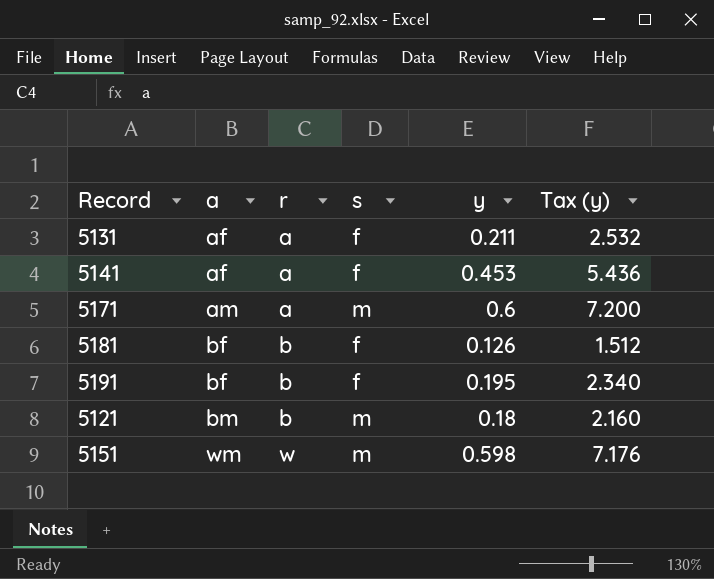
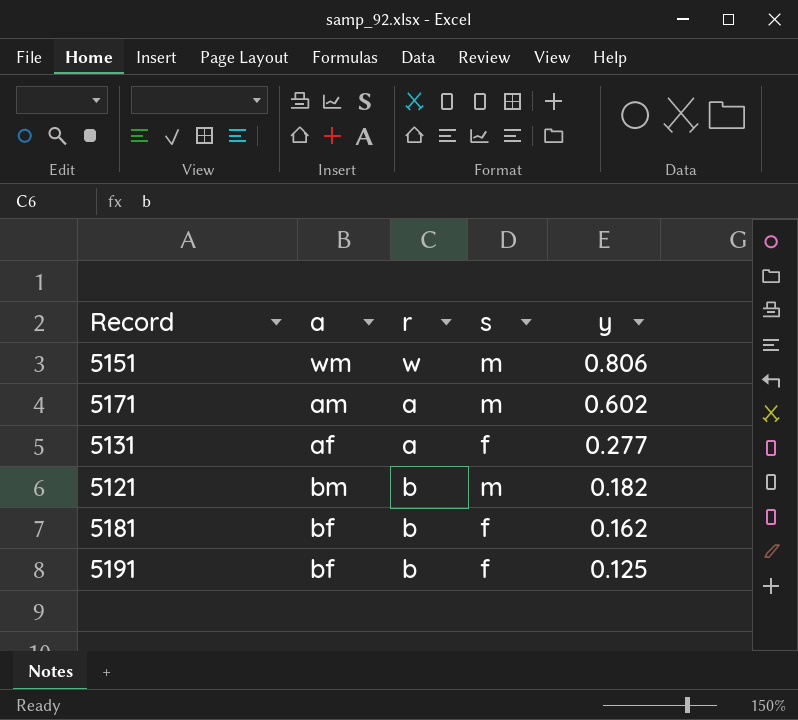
row order: a ascending -> y descending
column Tax (y) | formula: [y] * 12 -> none
row 5141: af | a | f | 0.453 | 5.436 -> none
5151 | y: 0.598 -> 0.806
5171 | y: 0.6 -> 0.602
5131 | y: 0.211 -> 0.277
5121 | y: 0.18 -> 0.182
5181 | y: 0.126 -> 0.162
5191 | y: 0.195 -> 0.125

